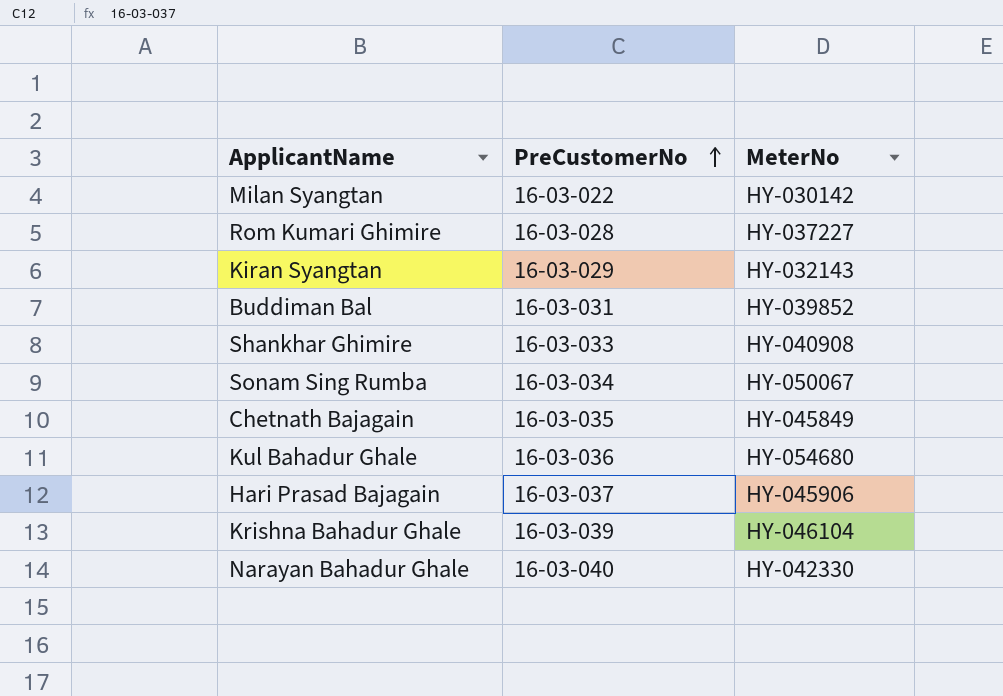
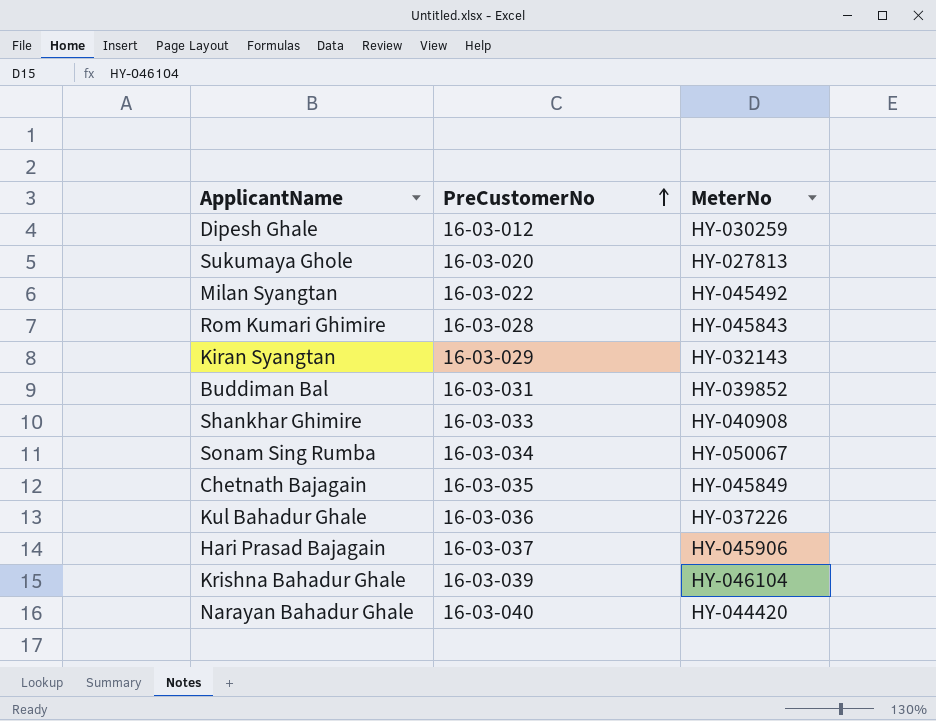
row Dipesh Ghale: none -> 16-03-012 | HY-030259
row Sukumaya Ghole: none -> 16-03-020 | HY-027813
Milan Syangtan | MeterNo: HY-030142 -> HY-045492
Rom Kumari Ghimire | MeterNo: HY-037227 -> HY-045843
Kul Bahadur Ghale | MeterNo: HY-054680 -> HY-037226
Narayan Bahadur Ghale | MeterNo: HY-042330 -> HY-044420

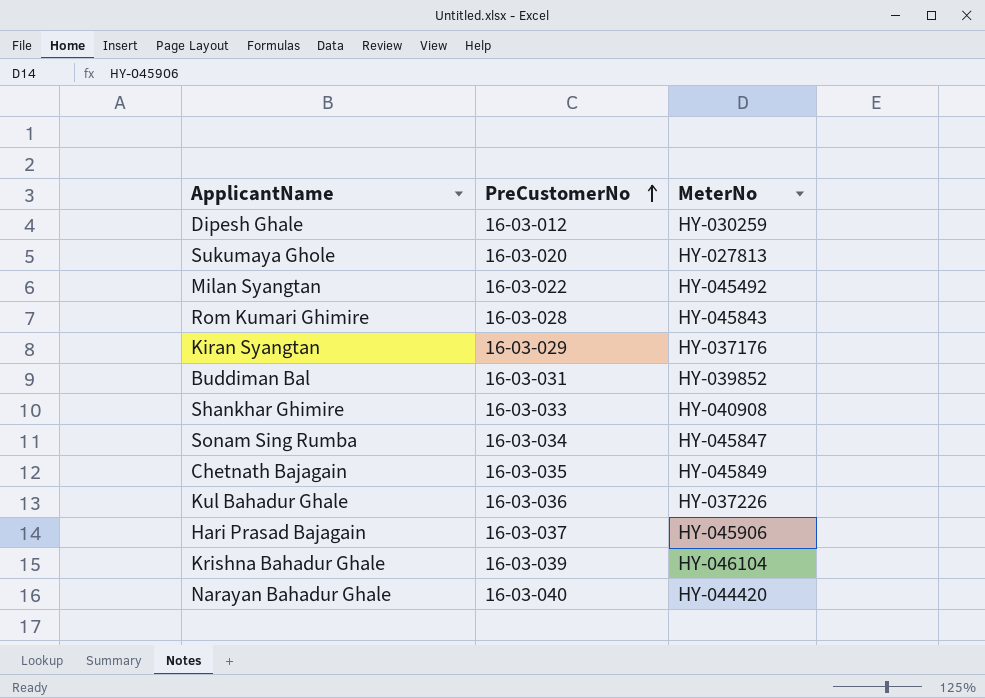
Kiran Syangtan | MeterNo: HY-032143 -> HY-037176
Sonam Sing Rumba | MeterNo: HY-050067 -> HY-045847

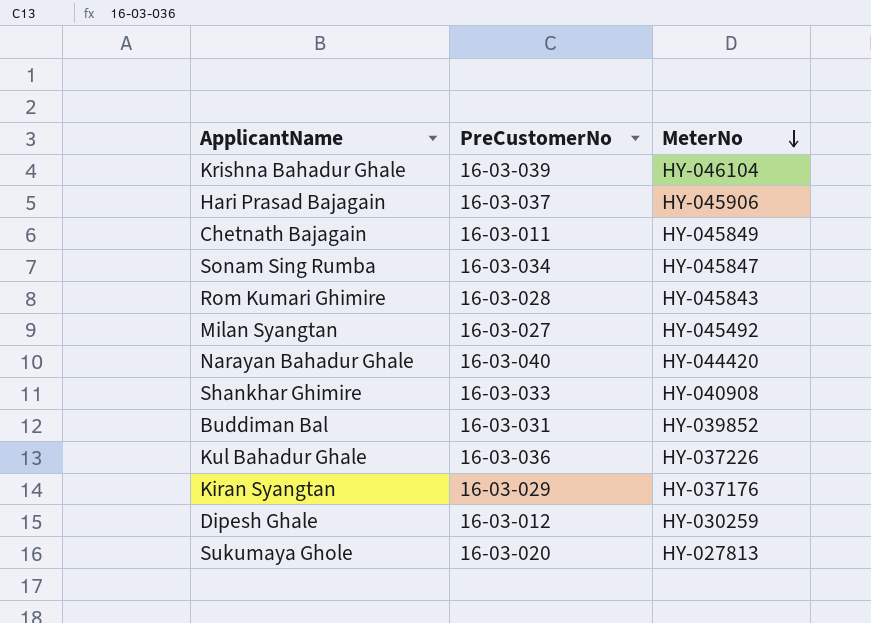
row order: PreCustomerNo ascending -> MeterNo descending
Chetnath Bajagain | PreCustomerNo: 16-03-035 -> 16-03-011
Milan Syangtan | PreCustomerNo: 16-03-022 -> 16-03-027

